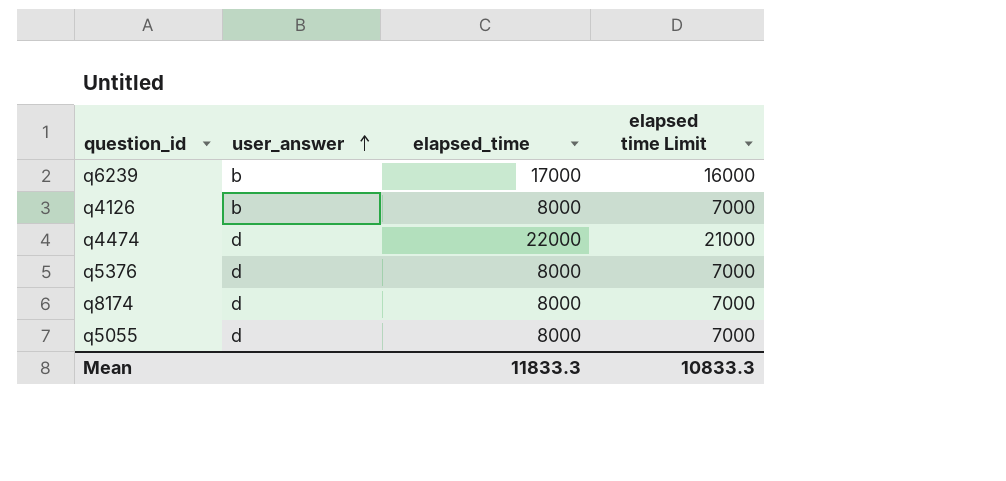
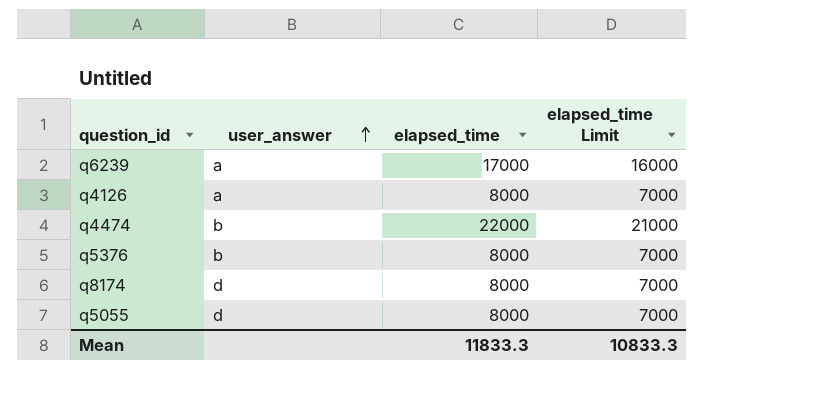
column name: elapsed time Limit -> elapsed_time Limit
q6239 | user_answer: b -> a
q4126 | user_answer: b -> a
q4474 | user_answer: d -> b
q5376 | user_answer: d -> b

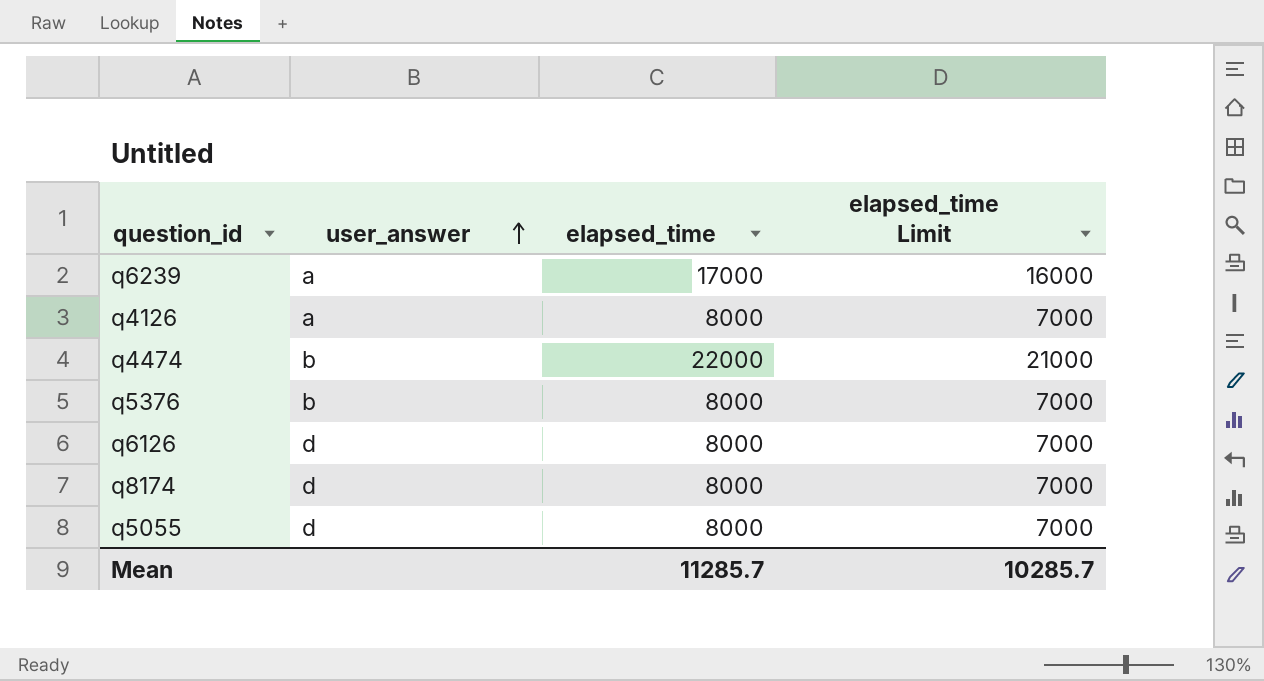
row q6126: none -> d | 8000 | 7000
Mean | elapsed_time: 11833.3 -> 11285.7
Mean | elapsed_time Limit: 10833.3 -> 10285.7

